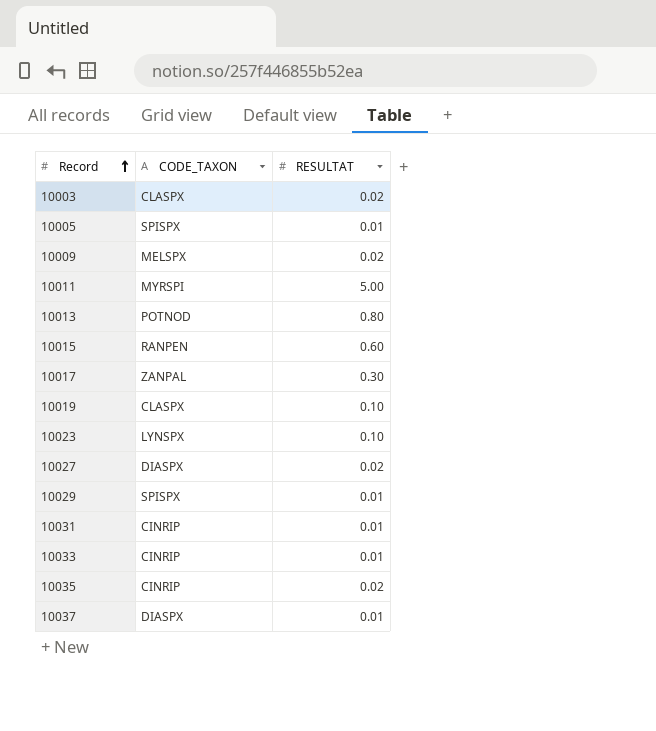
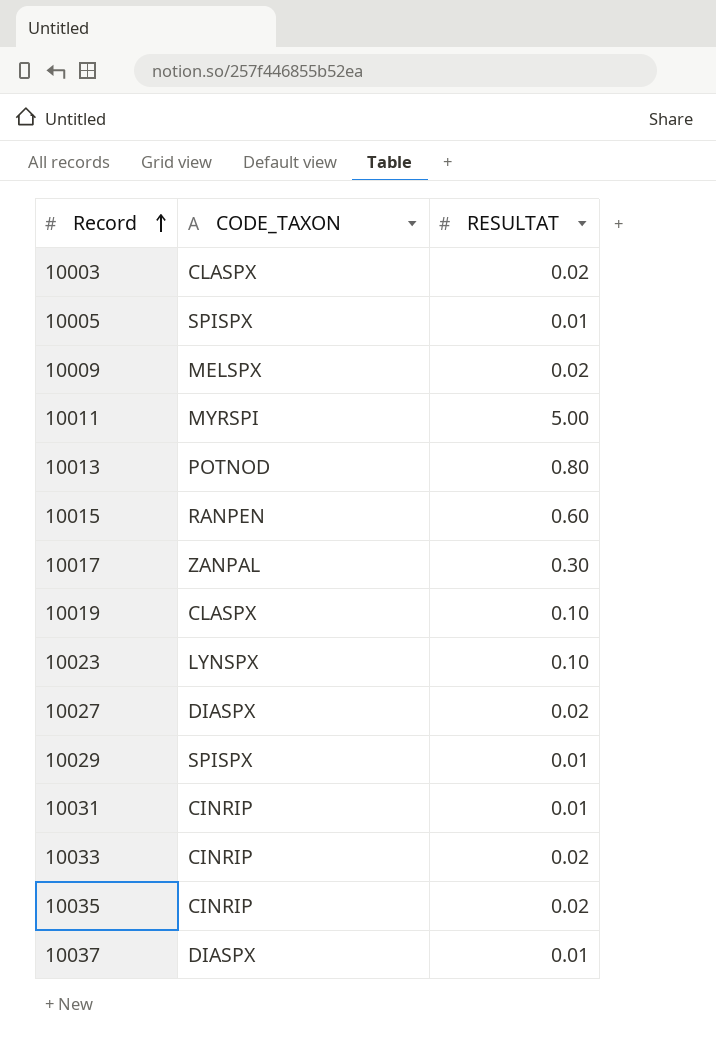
10033 | RESULTAT: 0.01 -> 0.02

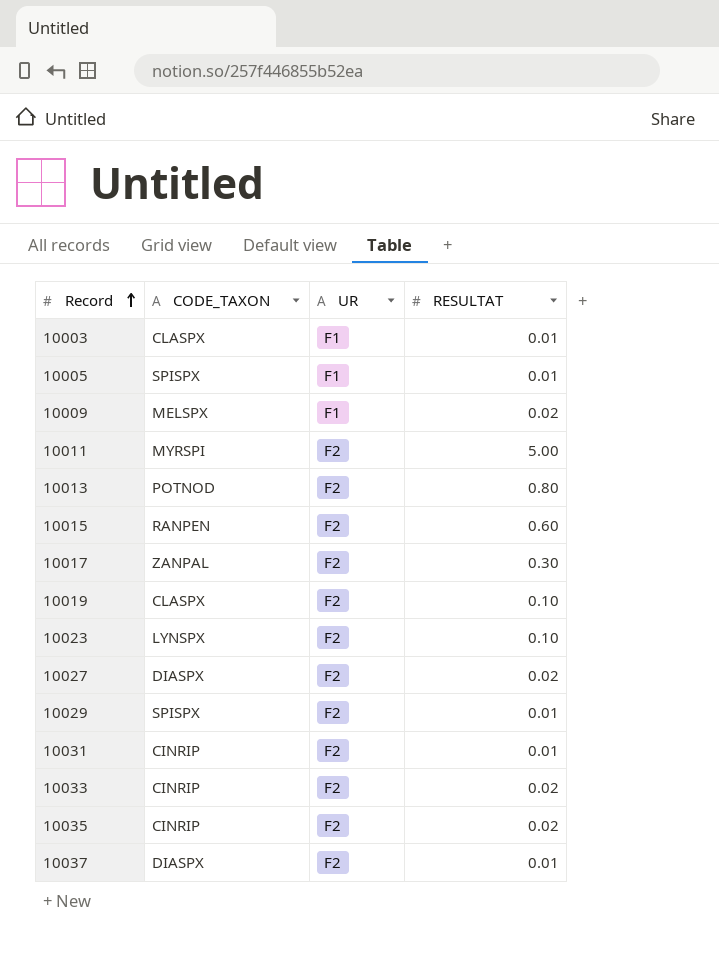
column UR | position: none -> 3
10003 | RESULTAT: 0.02 -> 0.01

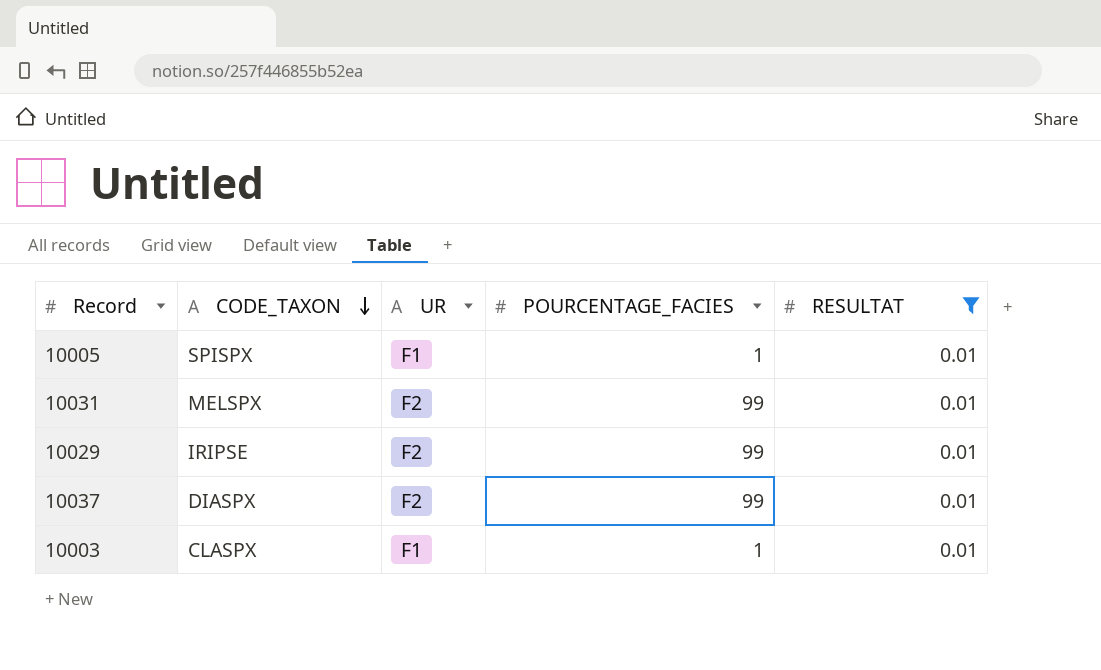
filter: none -> RESULTAT = 0.01
row order: Record ascending -> CODE_TAXON descending
column POURCENTAGE_FACIES | position: none -> 4
10031 | CODE_TAXON: CINRIP -> MELSPX
10029 | CODE_TAXON: SPISPX -> IRIPSE

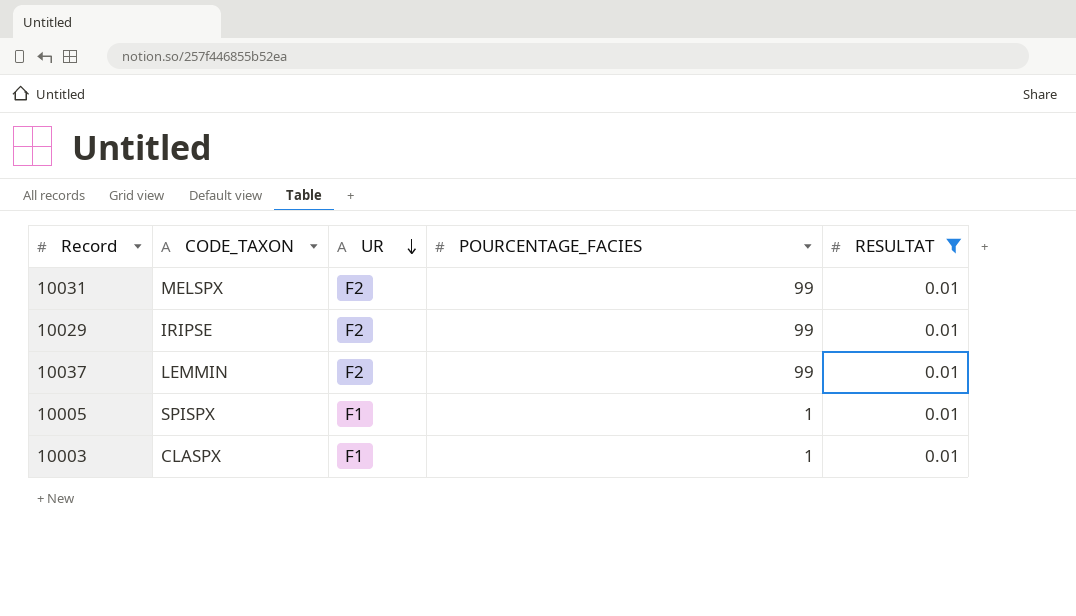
row order: CODE_TAXON descending -> UR descending
10037 | CODE_TAXON: DIASPX -> LEMMIN

